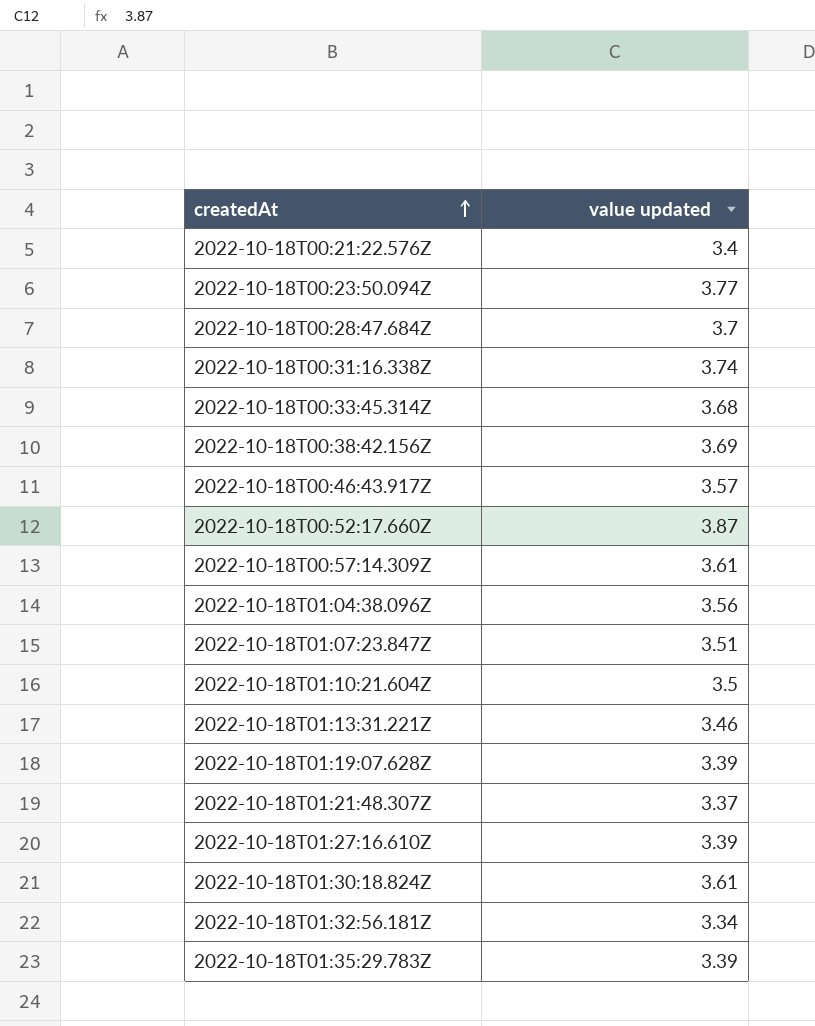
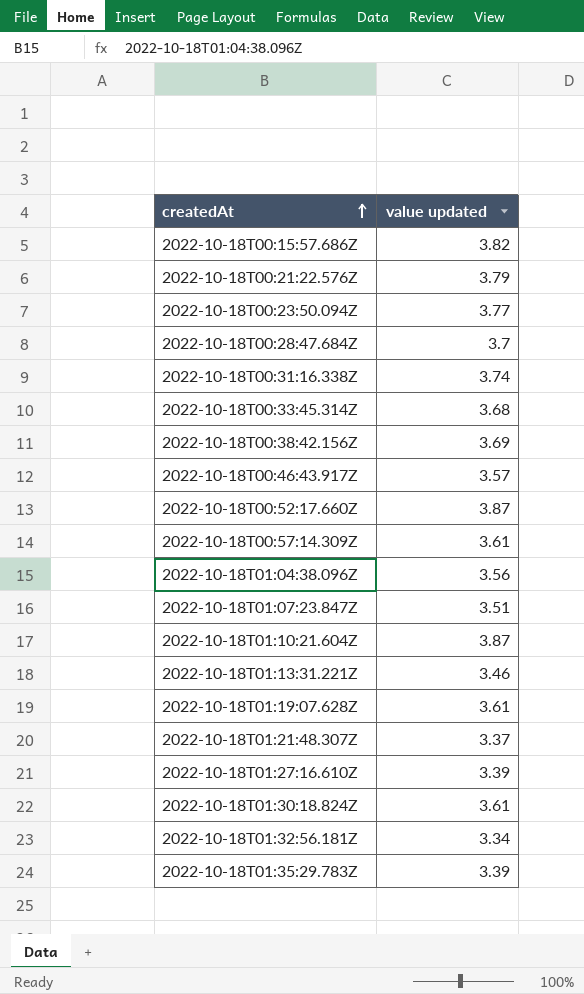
row 2022-10-18T00:15:57.686Z: none -> 3.82
2022-10-18T00:21:22.576Z | value updated: 3.4 -> 3.79
2022-10-18T01:10:21.604Z | value updated: 3.5 -> 3.87
2022-10-18T01:19:07.628Z | value updated: 3.39 -> 3.61

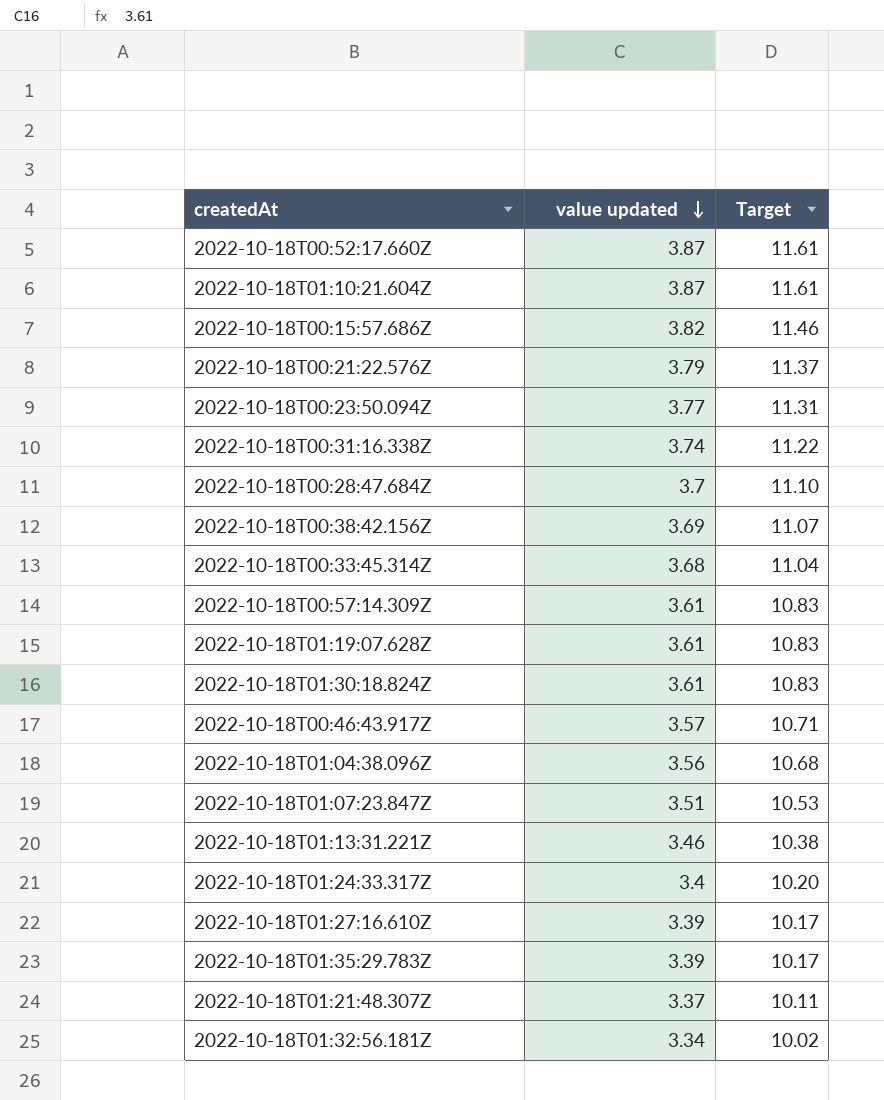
row order: createdAt ascending -> value updated descending
column Target | formula: none -> [value updated] * 3
row 2022-10-18T01:24:33.317Z: none -> 3.4 | 10.20

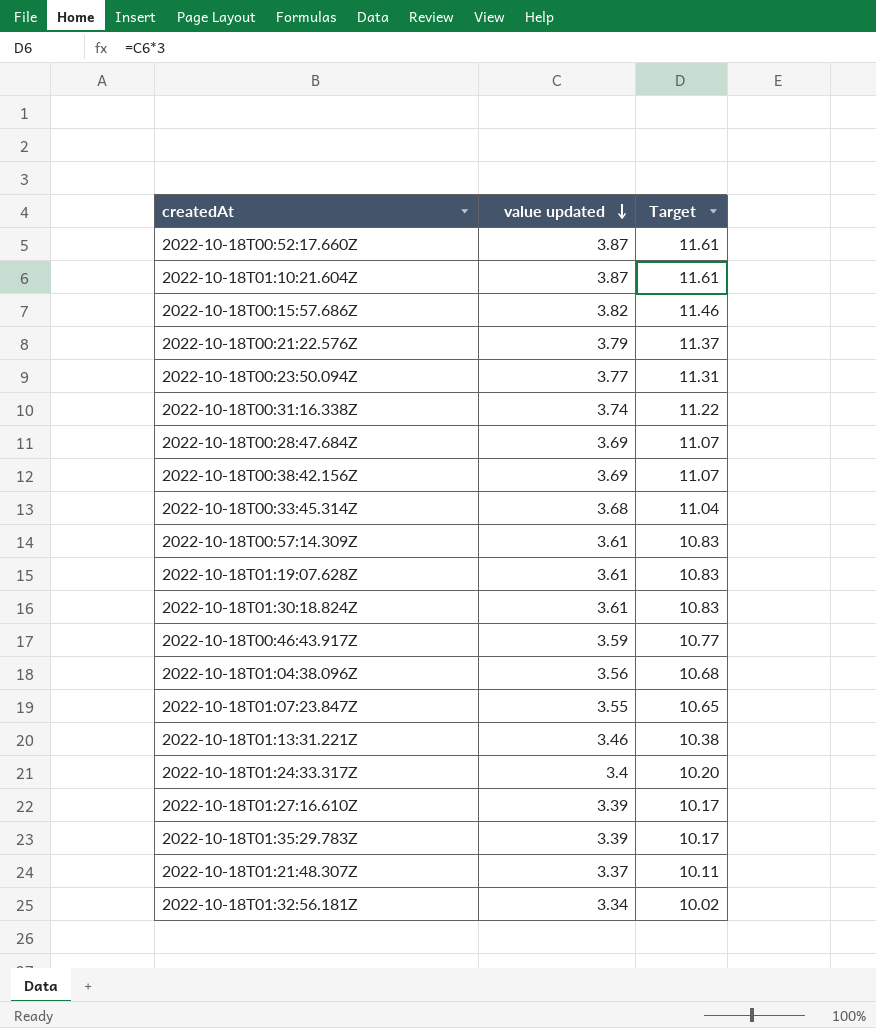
2022-10-18T00:28:47.684Z | value updated: 3.7 -> 3.69
2022-10-18T00:28:47.684Z | Target: 11.10 -> 11.07
2022-10-18T00:46:43.917Z | value updated: 3.57 -> 3.59
2022-10-18T00:46:43.917Z | Target: 10.71 -> 10.77
2022-10-18T01:07:23.847Z | value updated: 3.51 -> 3.55
2022-10-18T01:07:23.847Z | Target: 10.53 -> 10.65

